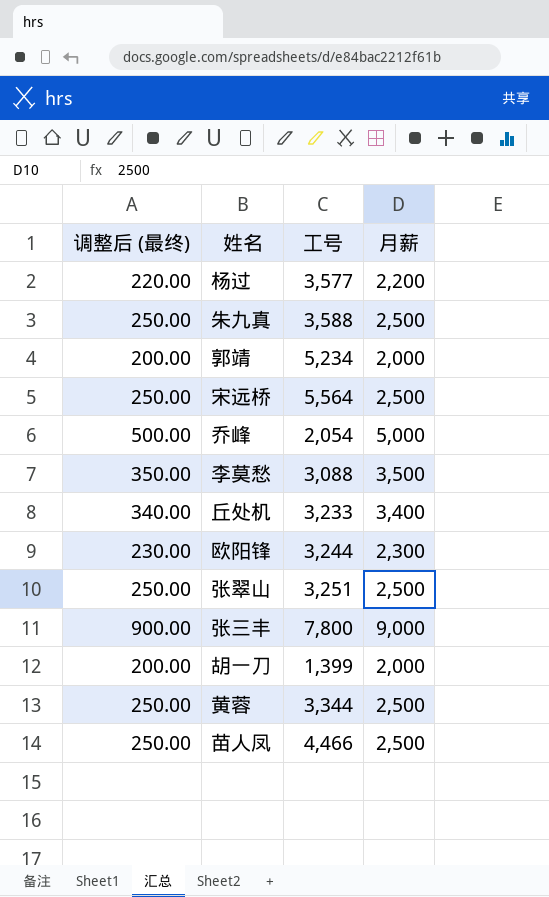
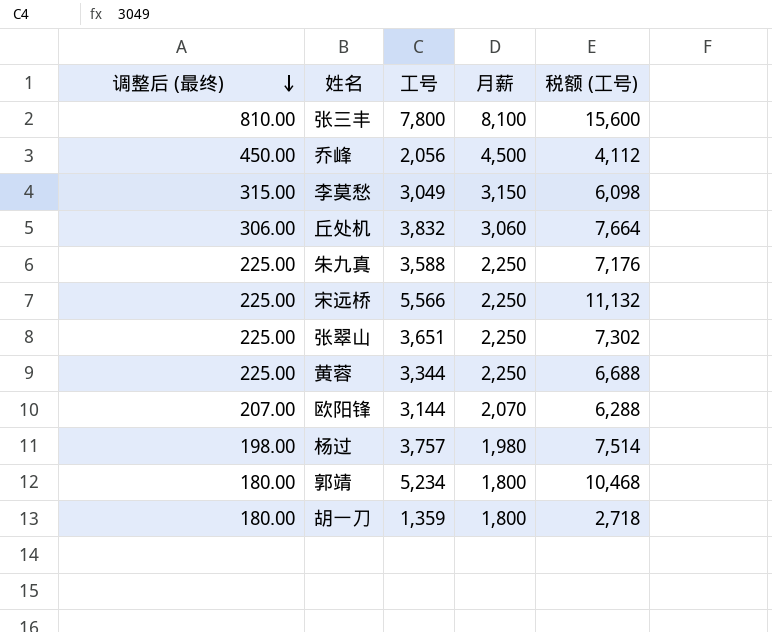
row order: none -> 调整后 (最终) descending
column 税额 (工号) | formula: none -> [工号] * 2
row 苗人凤: 250.00 | 4,466 | 2,500 -> none
张三丰 | 调整后 (最终): 900.00 -> 810.00
张三丰 | 月薪: 9,000 -> 8,100
乔峰 | 调整后 (最终): 500.00 -> 450.00
乔峰 | 工号: 2,054 -> 2,056
乔峰 | 月薪: 5,000 -> 4,500
李莫愁 | 调整后 (最终): 350.00 -> 315.00
李莫愁 | 工号: 3,088 -> 3,049
李莫愁 | 月薪: 3,500 -> 3,150
丘处机 | 调整后 (最终): 340.00 -> 306.00
丘处机 | 工号: 3,233 -> 3,832
丘处机 | 月薪: 3,400 -> 3,060
朱九真 | 调整后 (最终): 250.00 -> 225.00
朱九真 | 月薪: 2,500 -> 2,250
宋远桥 | 调整后 (最终): 250.00 -> 225.00
宋远桥 | 工号: 5,564 -> 5,566
宋远桥 | 月薪: 2,500 -> 2,250
张翠山 | 调整后 (最终): 250.00 -> 225.00
张翠山 | 工号: 3,251 -> 3,651
张翠山 | 月薪: 2,500 -> 2,250
黄蓉 | 调整后 (最终): 250.00 -> 225.00
黄蓉 | 月薪: 2,500 -> 2,250
欧阳锋 | 调整后 (最终): 230.00 -> 207.00
欧阳锋 | 工号: 3,244 -> 3,144
欧阳锋 | 月薪: 2,300 -> 2,070
杨过 | 调整后 (最终): 220.00 -> 198.00
杨过 | 工号: 3,577 -> 3,757
杨过 | 月薪: 2,200 -> 1,980
郭靖 | 调整后 (最终): 200.00 -> 180.00
郭靖 | 月薪: 2,000 -> 1,800
胡一刀 | 调整后 (最终): 200.00 -> 180.00
胡一刀 | 工号: 1,399 -> 1,359
胡一刀 | 月薪: 2,000 -> 1,800

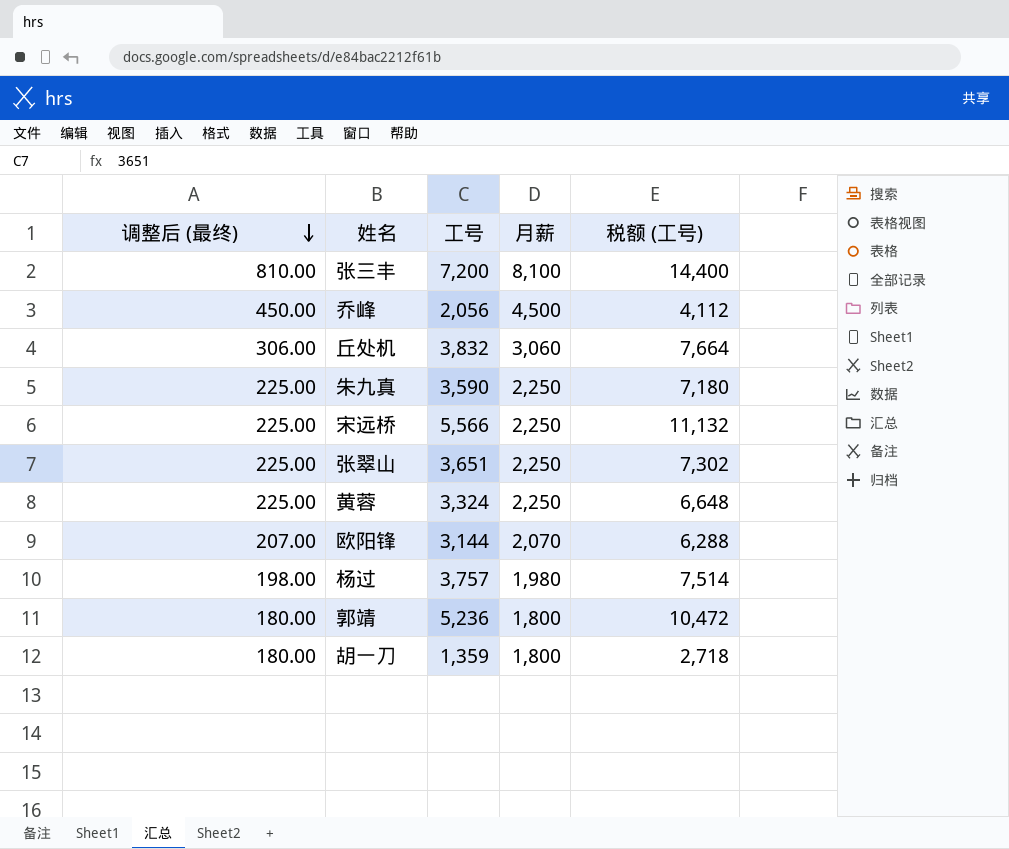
row 李莫愁: 315.00 | 3,049 | 3,150 | 6,098 -> none
张三丰 | 工号: 7,800 -> 7,200
张三丰 | 税额 (工号): 15,600 -> 14,400
朱九真 | 工号: 3,588 -> 3,590
朱九真 | 税额 (工号): 7,176 -> 7,180
黄蓉 | 工号: 3,344 -> 3,324
黄蓉 | 税额 (工号): 6,688 -> 6,648
郭靖 | 工号: 5,234 -> 5,236
郭靖 | 税额 (工号): 10,468 -> 10,472

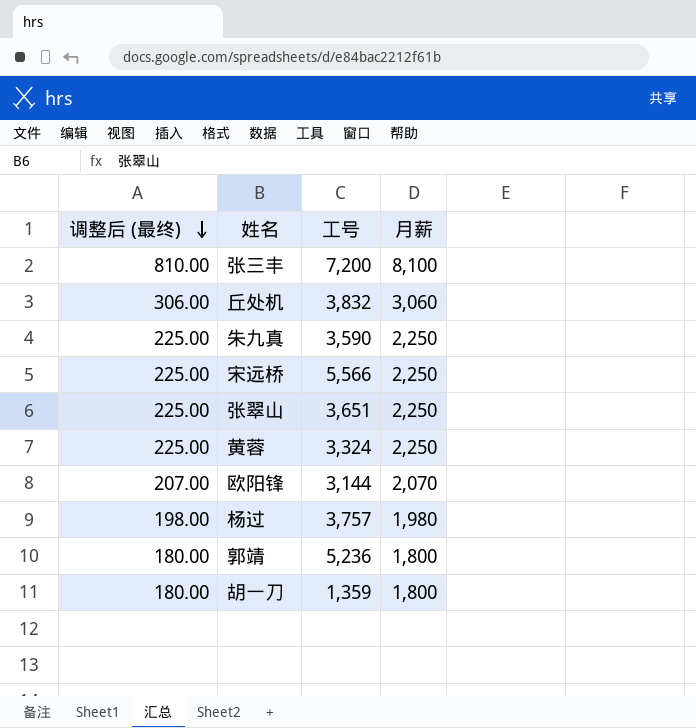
column 税额 (工号) | formula: [工号] * 2 -> none
row 乔峰: 450.00 | 2,056 | 4,500 | 4,112 -> none

